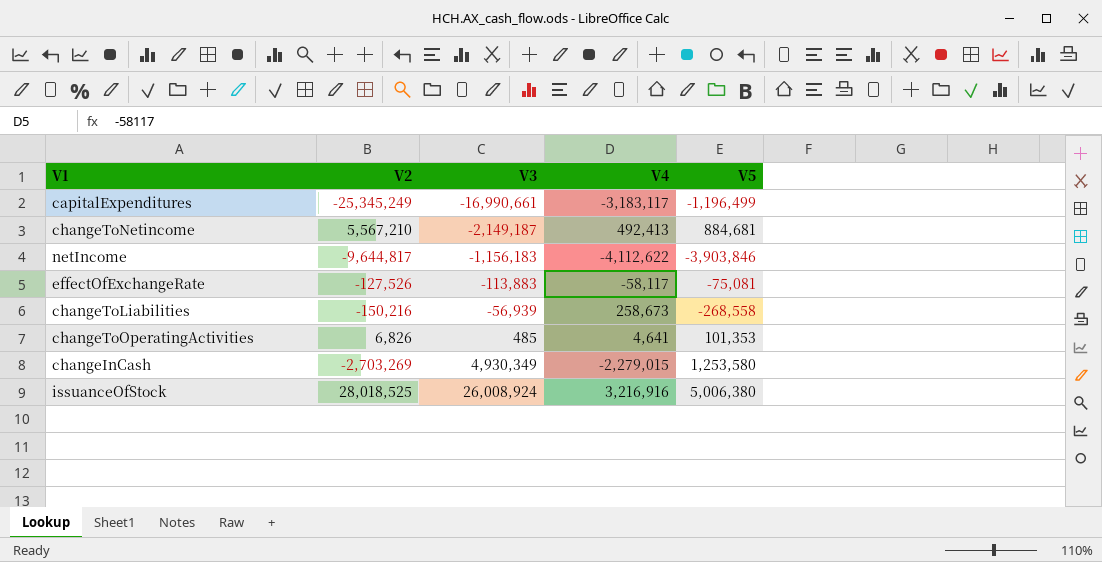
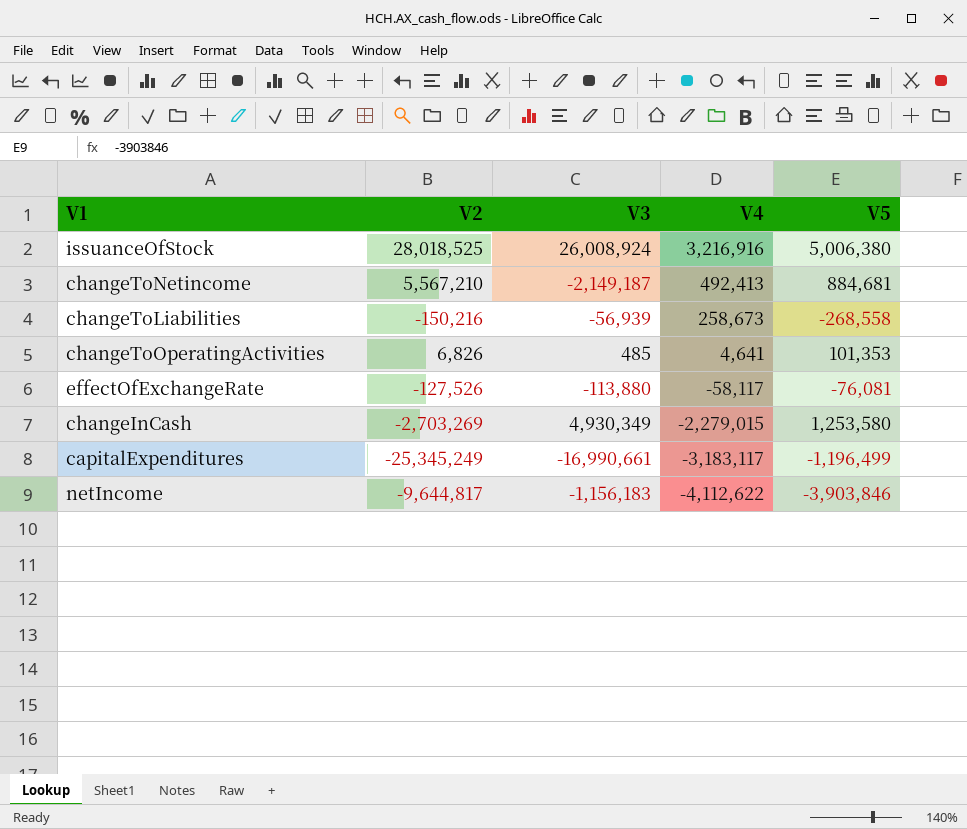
row order: V3 ascending -> V4 descending
effectOfExchangeRate | V3: -113,883 -> -113,880
effectOfExchangeRate | V5: -75,081 -> -76,081

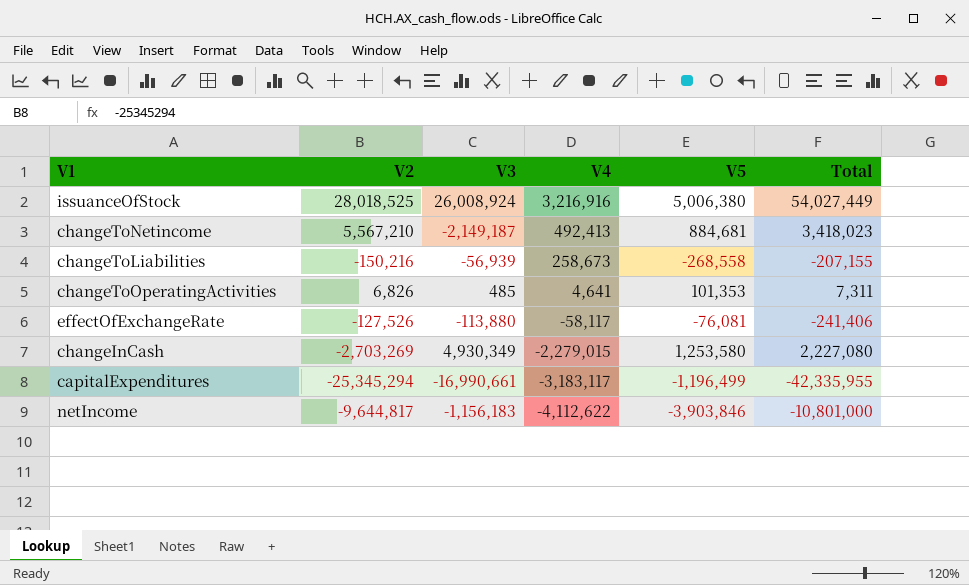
column Total | formula: none -> [V2] + [V3]
capitalExpenditures | V2: -25,345,249 -> -25,345,294

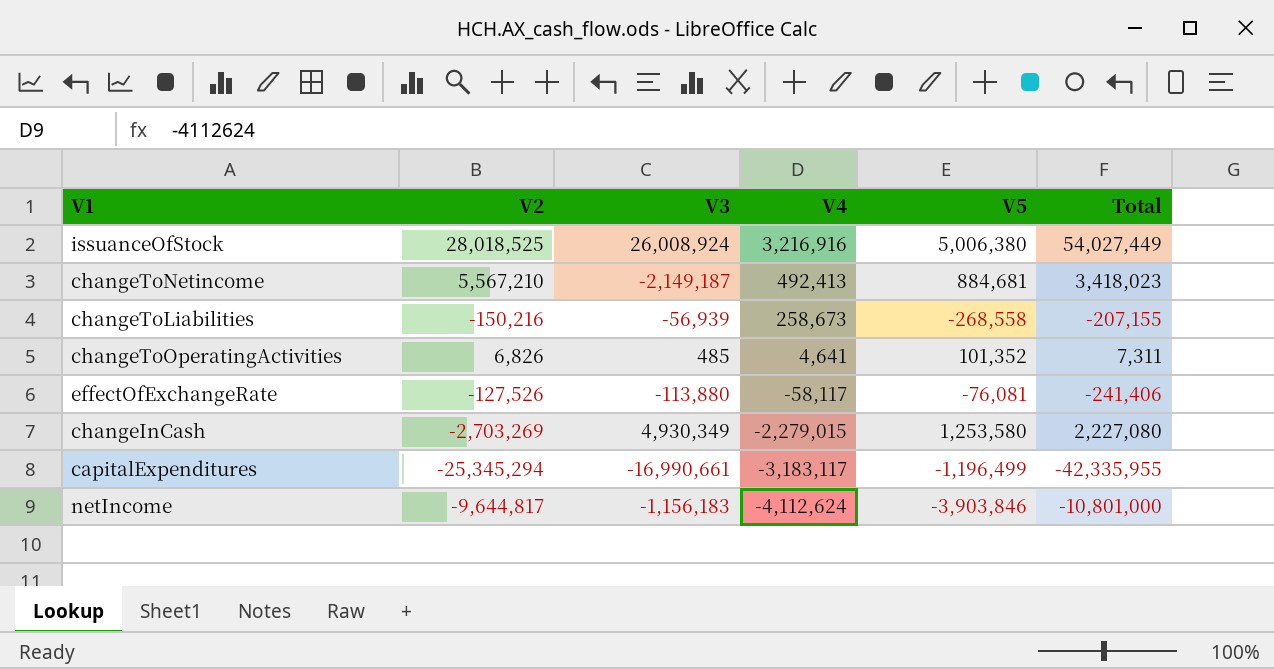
changeToOperatingActivities | V5: 101,353 -> 101,352
netIncome | V4: -4,112,622 -> -4,112,624

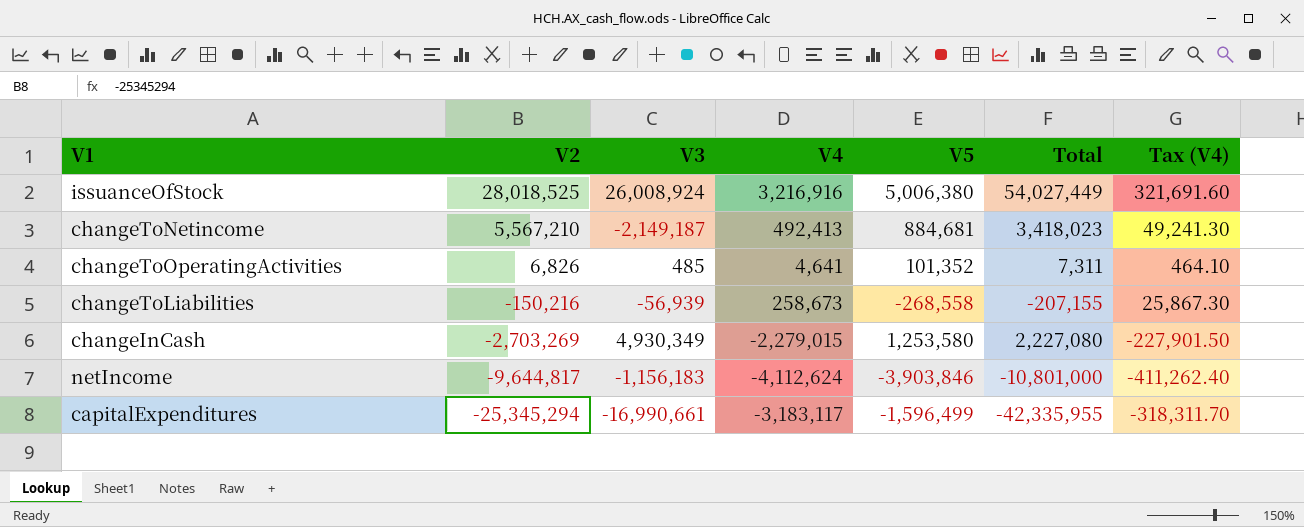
row order: V4 descending -> V2 descending
column Tax (V4) | formula: none -> [V4] * 0.1
row effectOfExchangeRate: -127,526 | -113,880 | -58,117 | -76,081 | -241,406 -> none
capitalExpenditures | V5: -1,196,499 -> -1,596,499

